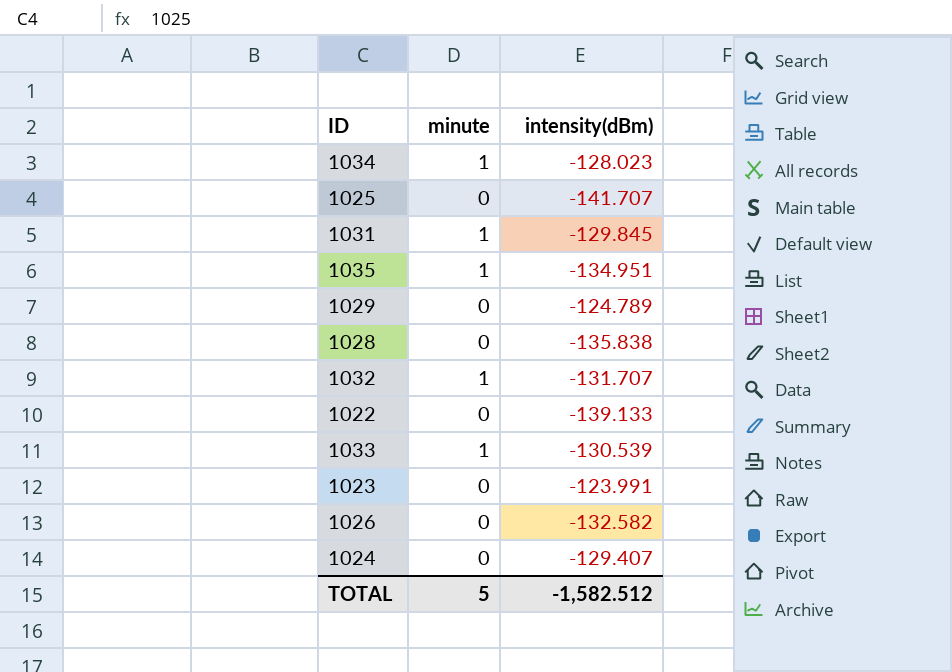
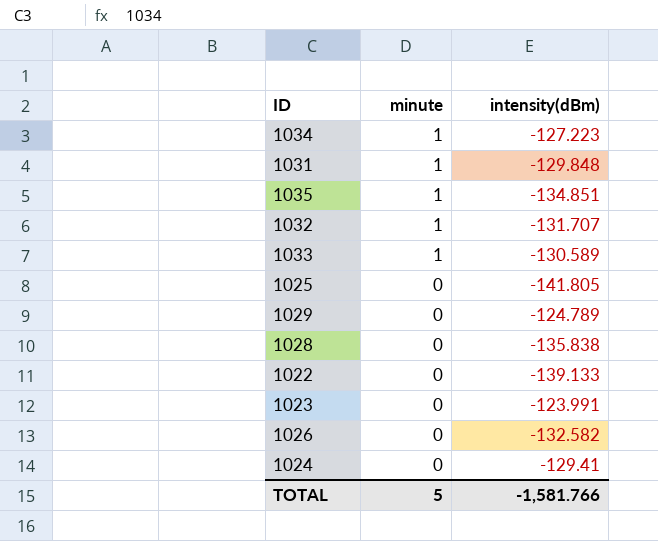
row order: none -> minute descending
1034 | intensity(dBm): -128.023 -> -127.223
1031 | intensity(dBm): -129.845 -> -129.848
1035 | intensity(dBm): -134.951 -> -134.851
1033 | intensity(dBm): -130.539 -> -130.589
1025 | intensity(dBm): -141.707 -> -141.805
1024 | intensity(dBm): -129.407 -> -129.41
TOTAL | intensity(dBm): -1,582.512 -> -1,581.766

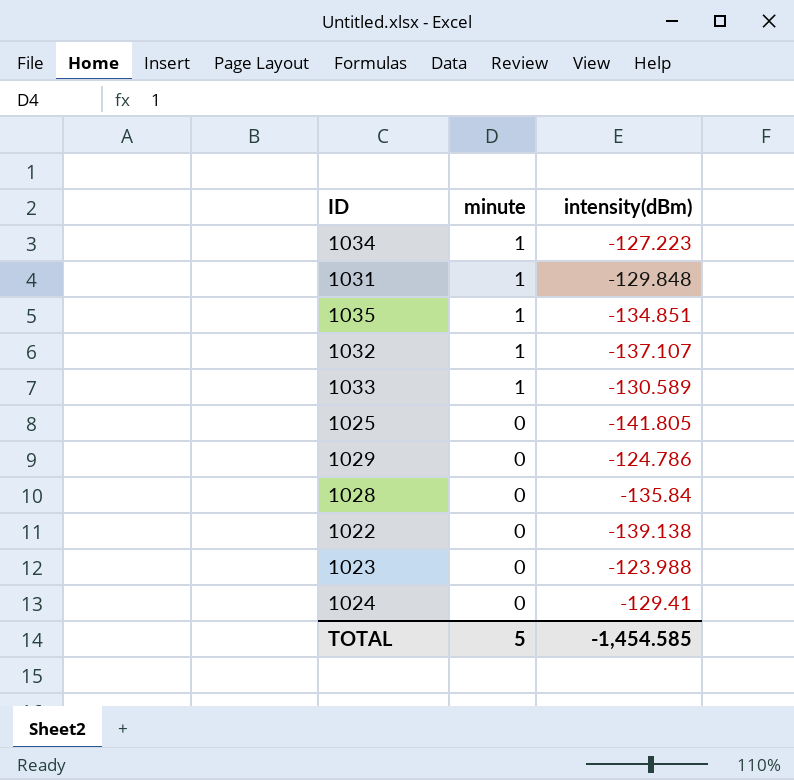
row 1026: 0 | -132.582 -> none
1032 | intensity(dBm): -131.707 -> -137.107
1029 | intensity(dBm): -124.789 -> -124.786
1028 | intensity(dBm): -135.838 -> -135.84
1022 | intensity(dBm): -139.133 -> -139.138
1023 | intensity(dBm): -123.991 -> -123.988
TOTAL | intensity(dBm): -1,581.766 -> -1,454.585

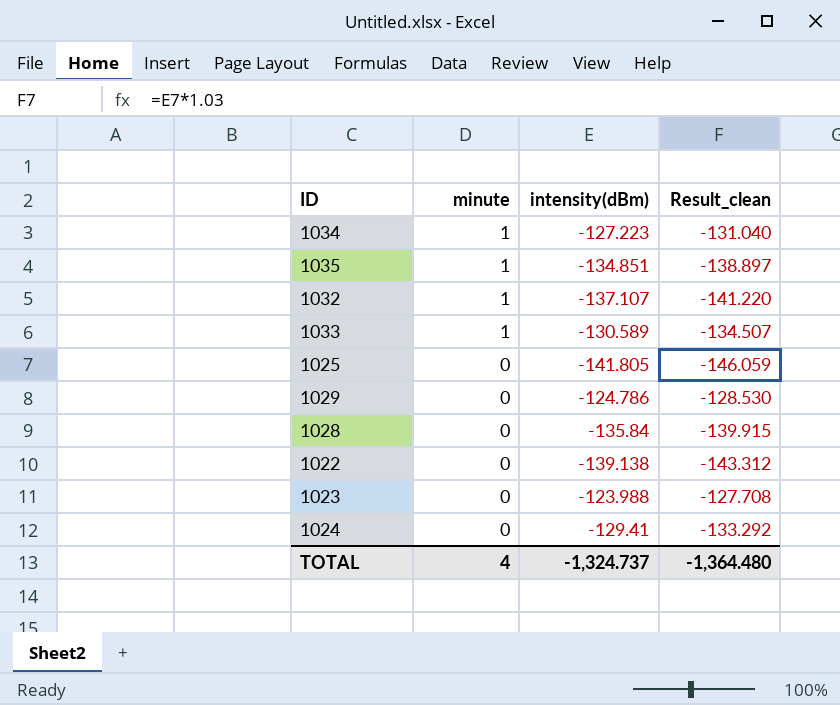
column Result_clean | formula: none -> [intensity(dBm)] * 1.03
row 1031: 1 | -129.848 -> none
TOTAL | minute: 5 -> 4
TOTAL | intensity(dBm): -1,454.585 -> -1,324.737

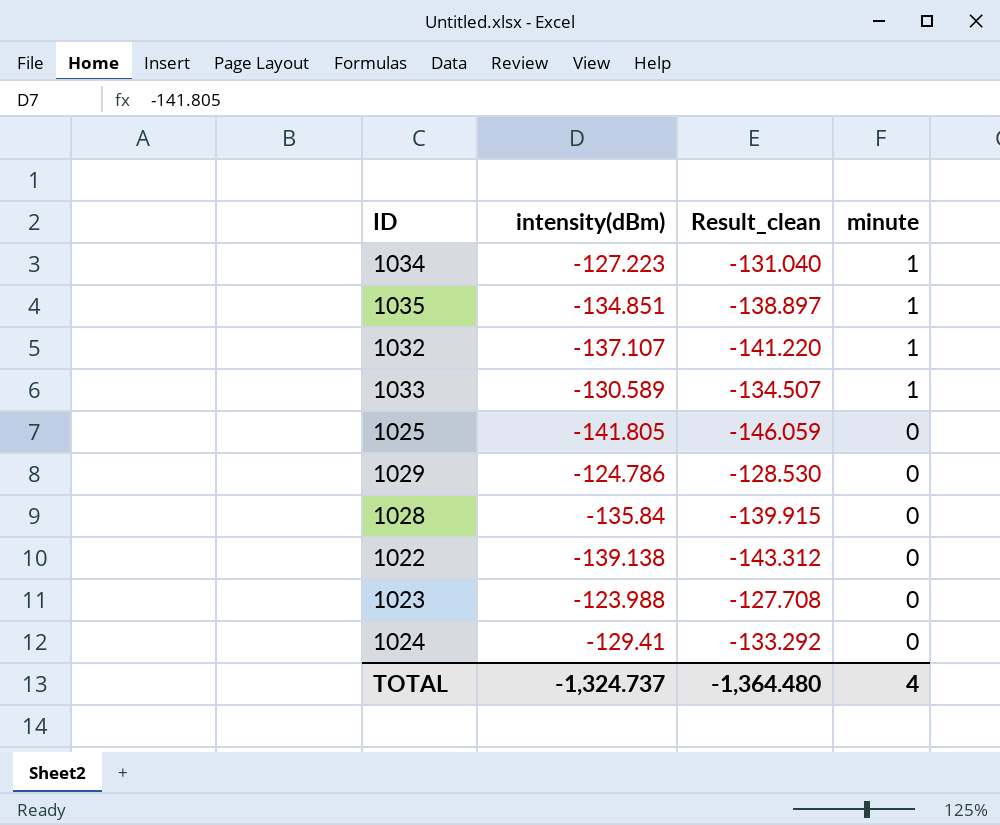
column minute | position: 2 -> 4

